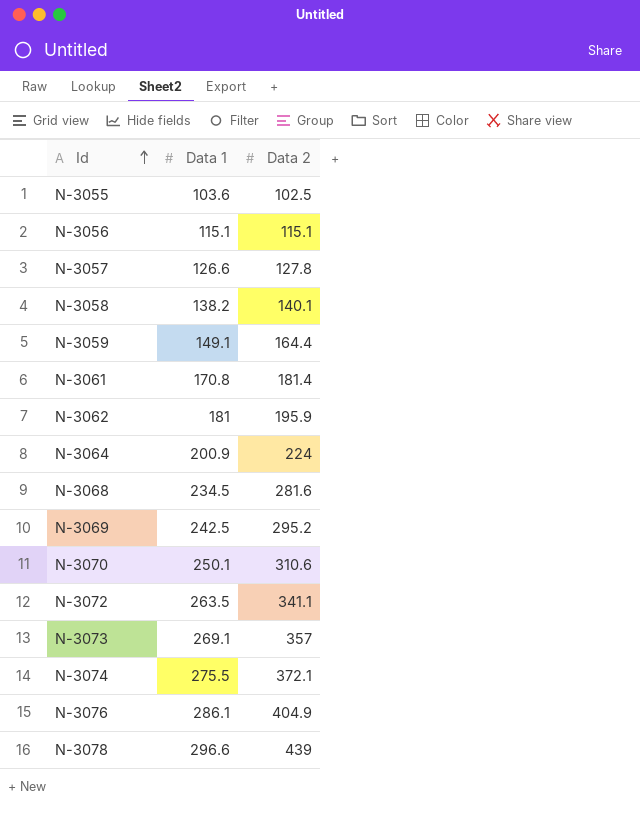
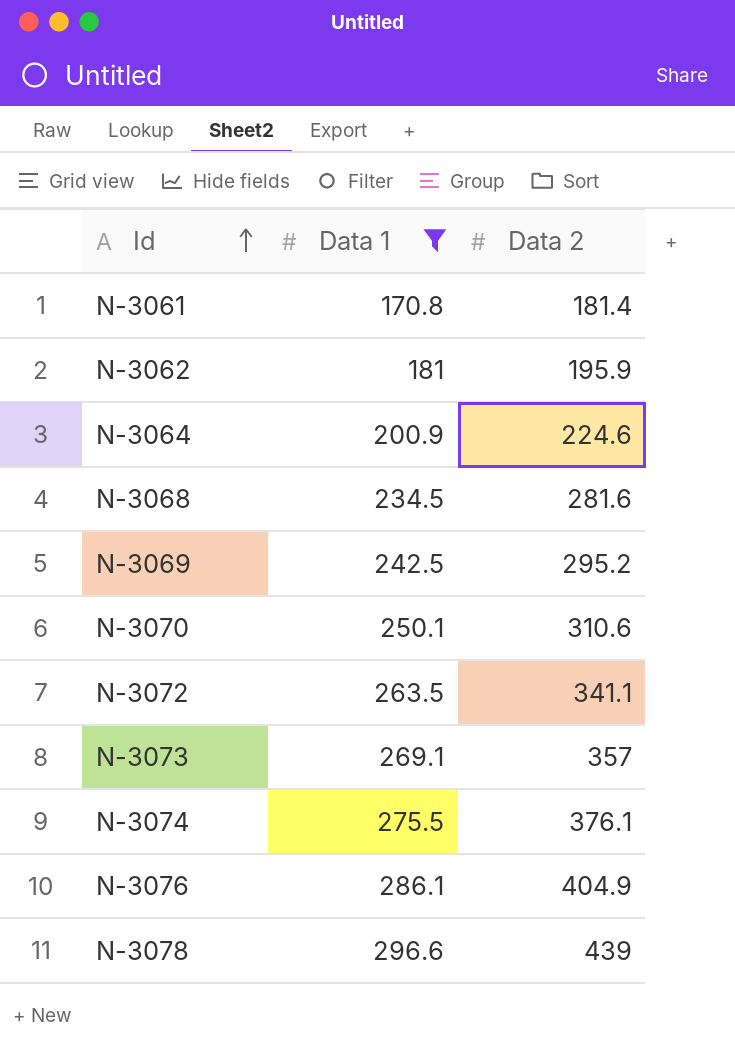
filter: none -> Data 1 >= 170.8
N-3064 | Data 2: 224 -> 224.6
N-3074 | Data 2: 372.1 -> 376.1

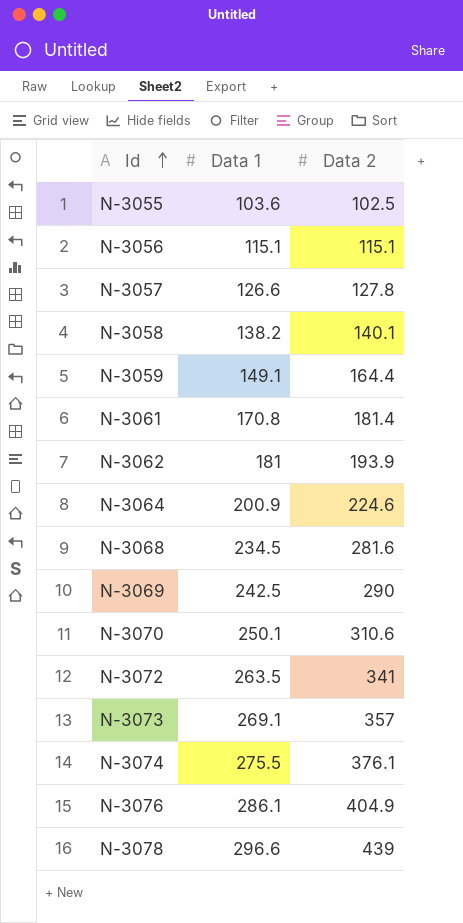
filter: Data 1 >= 170.8 -> none
N-3062 | Data 2: 195.9 -> 193.9
N-3069 | Data 2: 295.2 -> 290
N-3072 | Data 2: 341.1 -> 341

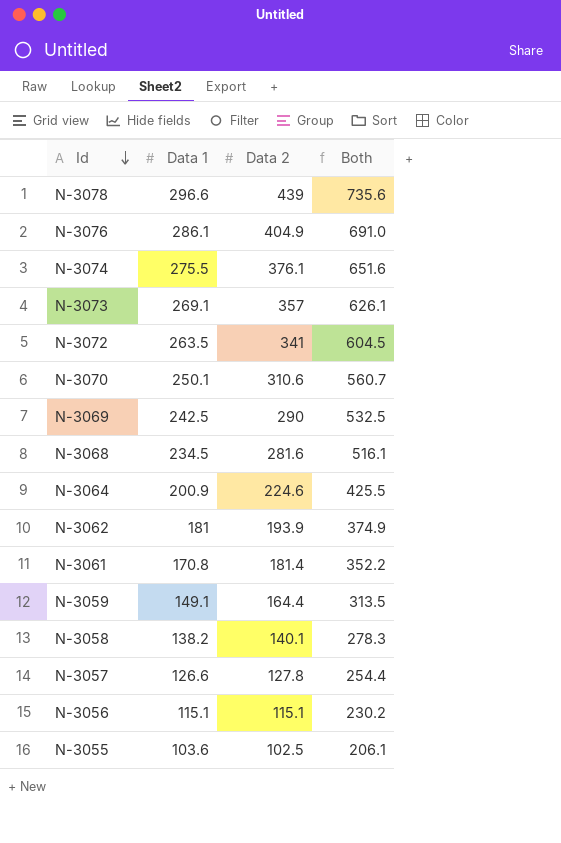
row order: Id ascending -> Id descending
column Both | formula: none -> [Data 1] + [Data 2]

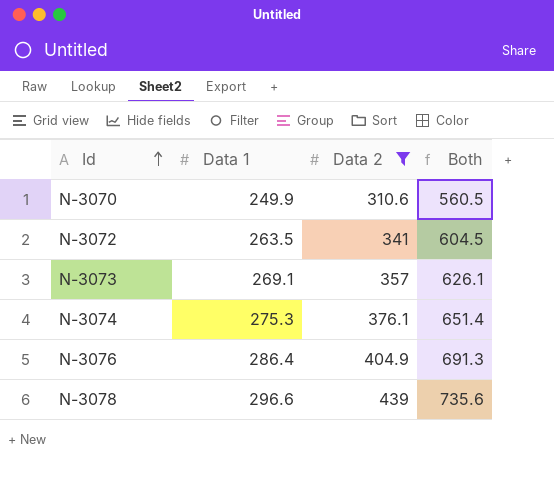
filter: none -> Data 2 >= 310.6
row order: Id descending -> Id ascending
N-3070 | Data 1: 250.1 -> 249.9
N-3070 | Both: 560.7 -> 560.5
N-3074 | Data 1: 275.5 -> 275.3
N-3074 | Both: 651.6 -> 651.4
N-3076 | Data 1: 286.1 -> 286.4
N-3076 | Both: 691.0 -> 691.3

